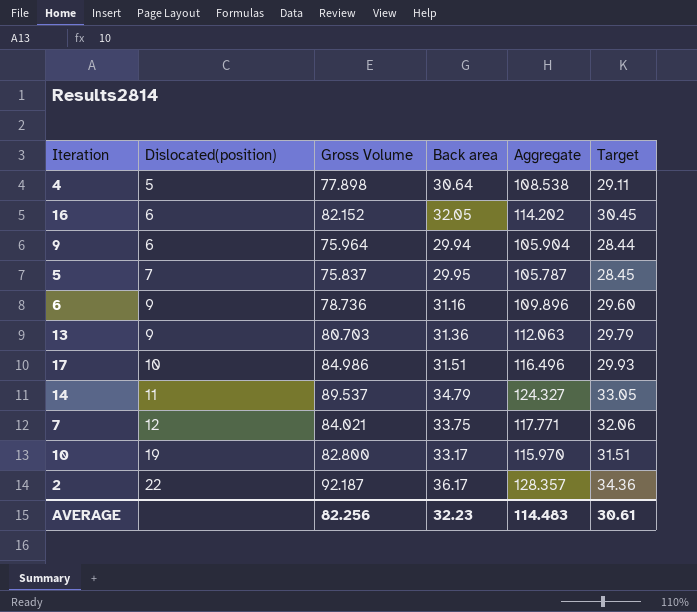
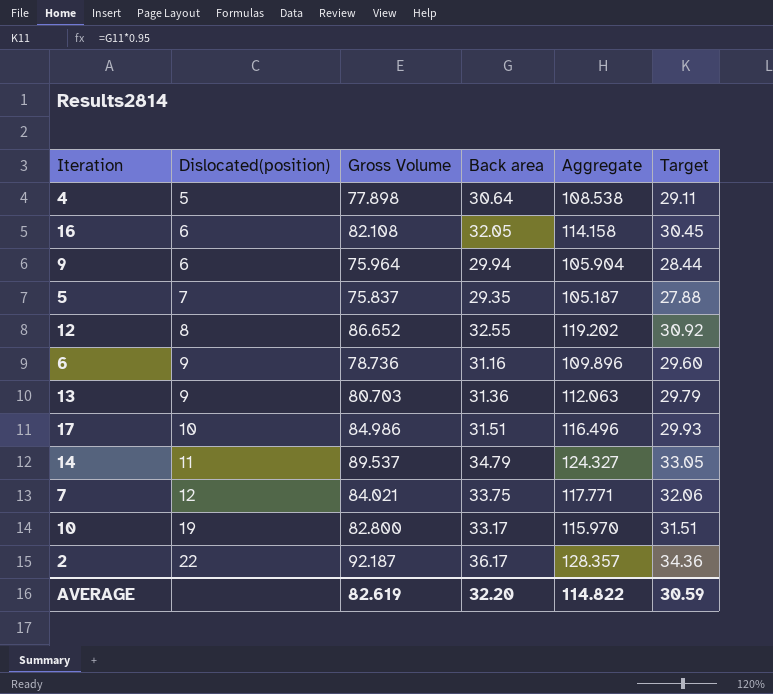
16 | Gross Volume: 82.152 -> 82.108
16 | Aggregate: 114.202 -> 114.158
5 | Back area: 29.95 -> 29.35
5 | Aggregate: 105.787 -> 105.187
5 | Target: 28.45 -> 27.88
row 12: none -> 8 | 86.652 | 32.55 | 119.202 | 30.92
AVERAGE | Gross Volume: 82.256 -> 82.619
AVERAGE | Back area: 32.23 -> 32.20
AVERAGE | Aggregate: 114.483 -> 114.822
AVERAGE | Target: 30.61 -> 30.59

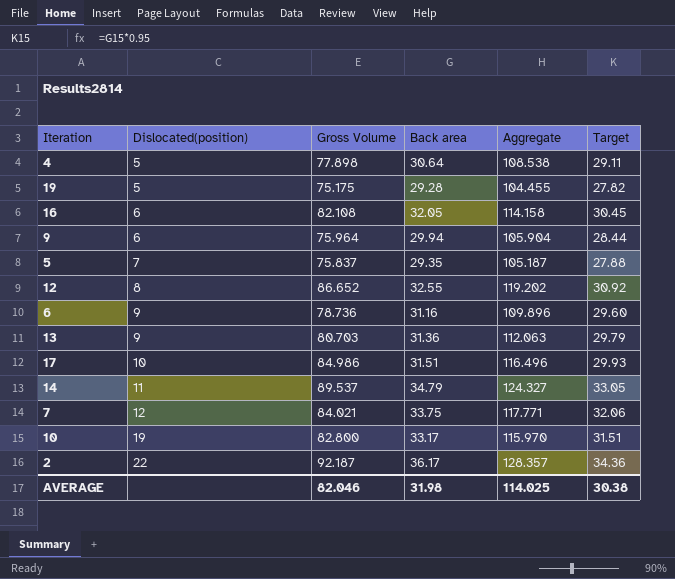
row 19: none -> 5 | 75.175 | 29.28 | 104.455 | 27.82
AVERAGE | Gross Volume: 82.619 -> 82.046
AVERAGE | Back area: 32.20 -> 31.98
AVERAGE | Aggregate: 114.822 -> 114.025
AVERAGE | Target: 30.59 -> 30.38

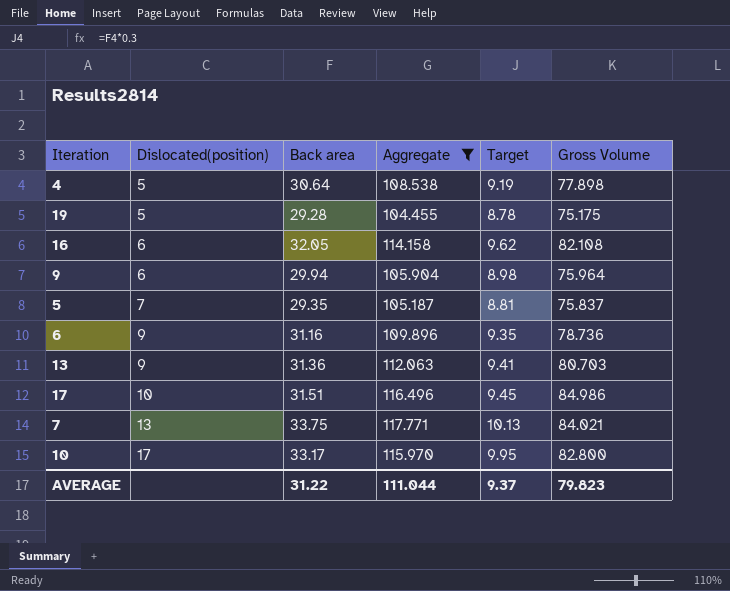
filter: none -> Aggregate <= 117.771
column Target | formula: [Back area] * 0.95 -> [Back area] * 0.3
column Gross Volume | position: 3 -> 6
7 | Dislocated(position): 12 -> 13
10 | Dislocated(position): 19 -> 17
AVERAGE | Back area: 31.98 -> 31.22
AVERAGE | Aggregate: 114.025 -> 111.044
AVERAGE | Target: 30.38 -> 9.37
AVERAGE | Gross Volume: 82.046 -> 79.823

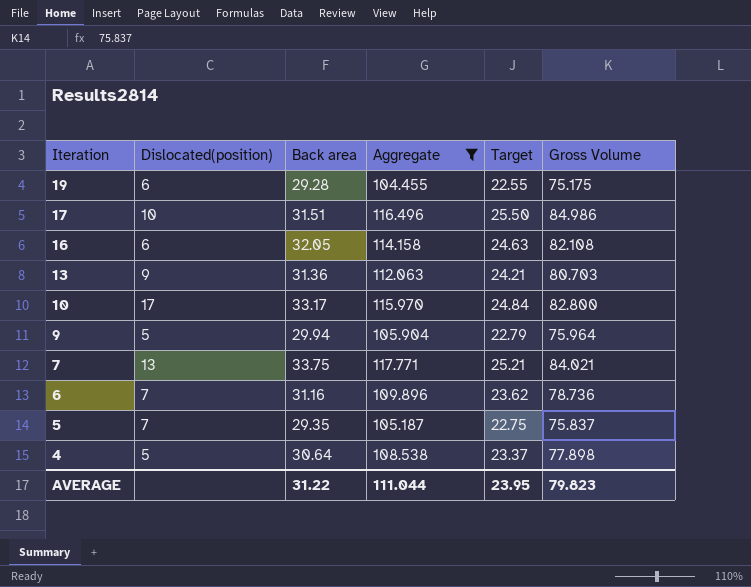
row order: Dislocated(position) ascending -> Iteration descending
column Target | formula: [Back area] * 0.3 -> [Gross Volume] * 0.3
19 | Dislocated(position): 5 -> 6
9 | Dislocated(position): 6 -> 5
6 | Dislocated(position): 9 -> 7
AVERAGE | Target: 9.37 -> 23.95

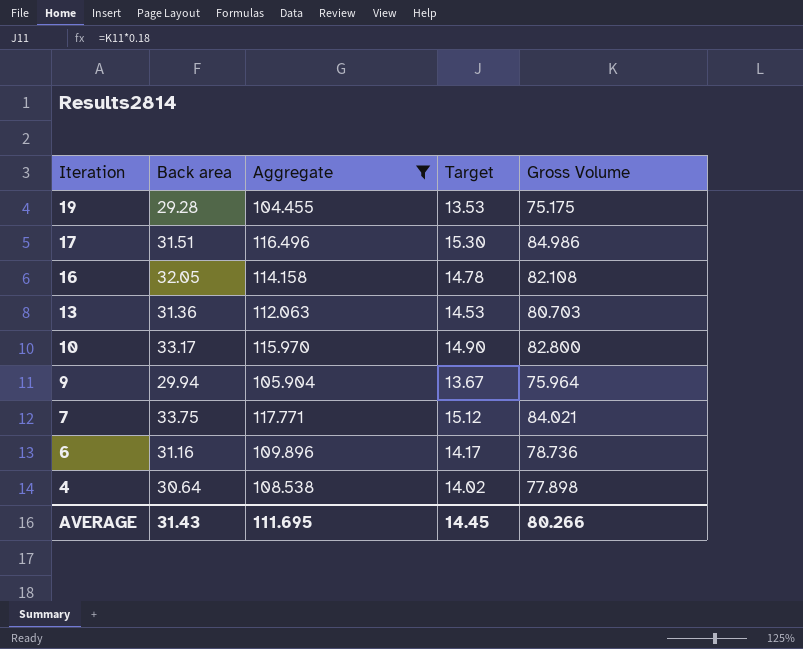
column Dislocated(position) | position: 2 -> none
column Target | formula: [Gross Volume] * 0.3 -> [Gross Volume] * 0.18
row 5: 7 | 29.35 | 105.187 | 22.75 | 75.837 -> none
AVERAGE | Back area: 31.22 -> 31.43
AVERAGE | Aggregate: 111.044 -> 111.695
AVERAGE | Target: 23.95 -> 14.45
AVERAGE | Gross Volume: 79.823 -> 80.266

